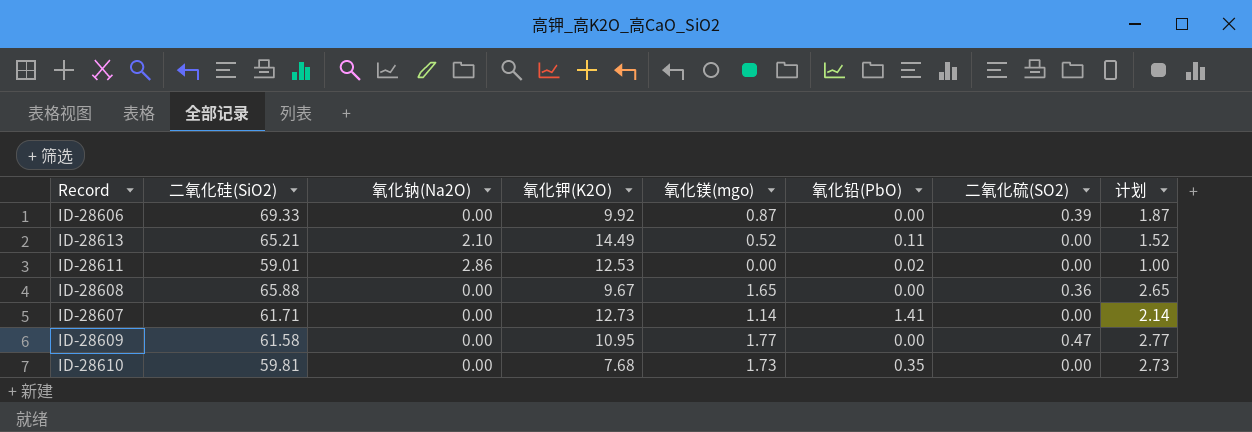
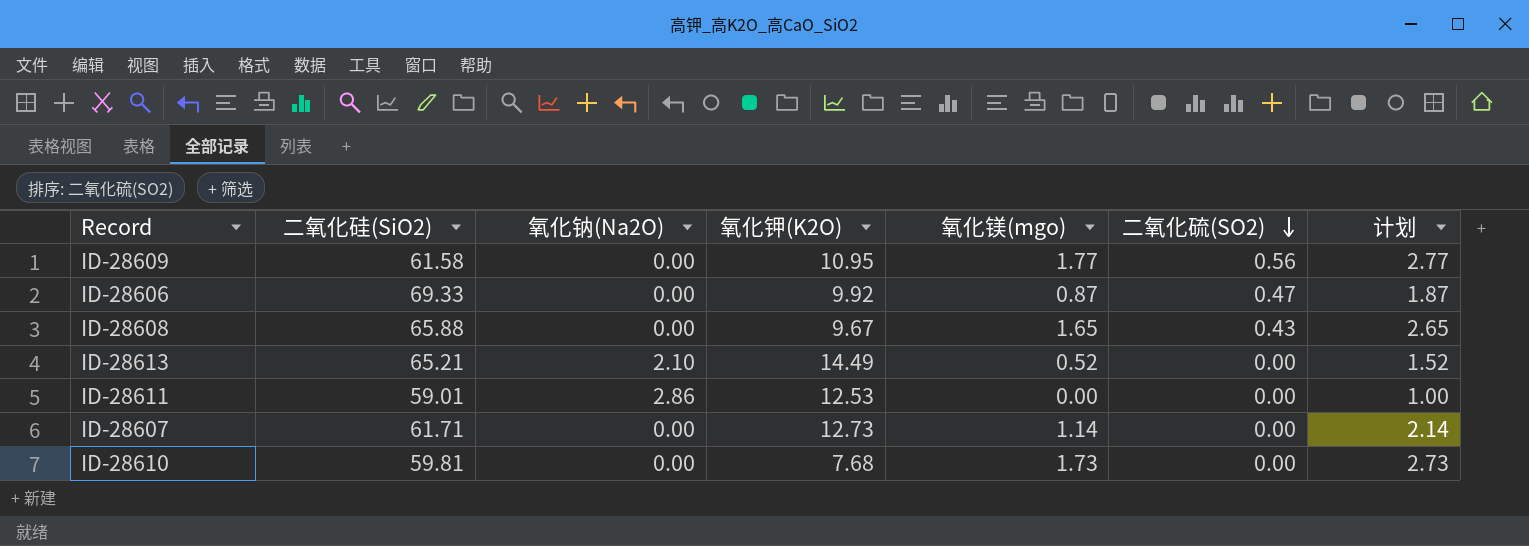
row order: none -> 二氧化硫(SO2) descending
column 氧化铅(PbO) | position: 6 -> none
ID-28609 | 二氧化硫(SO2): 0.47 -> 0.56
ID-28606 | 二氧化硫(SO2): 0.39 -> 0.47
ID-28608 | 二氧化硫(SO2): 0.36 -> 0.43

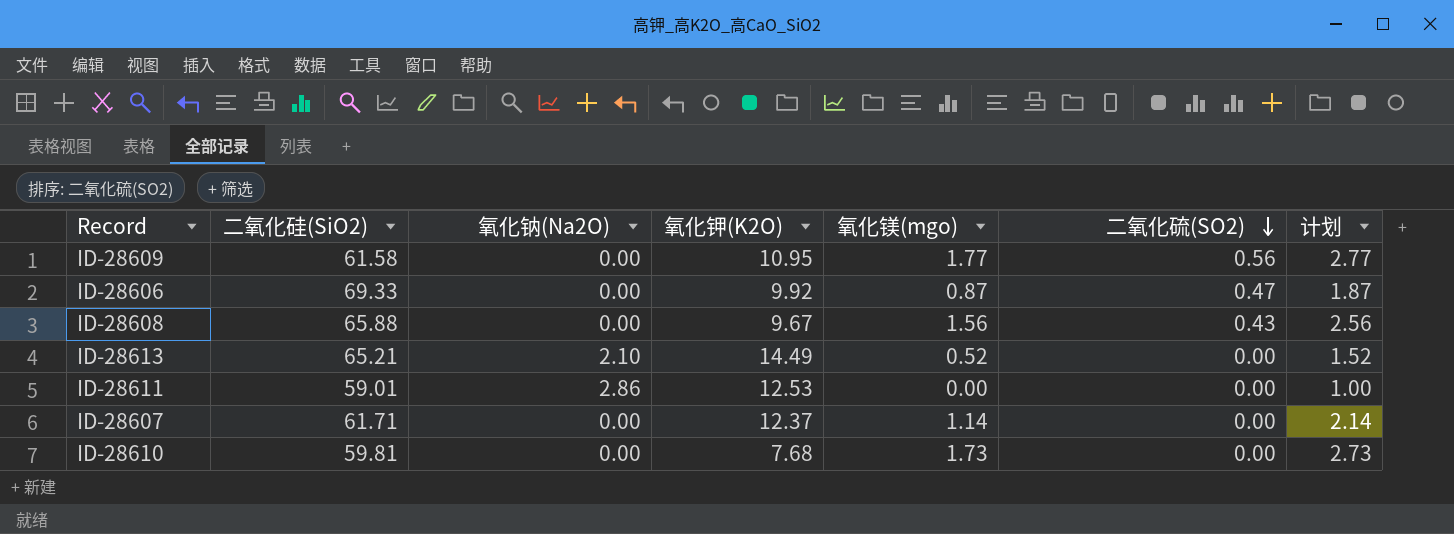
ID-28608 | 氧化镁(mgo): 1.65 -> 1.56
ID-28608 | 计划: 2.65 -> 2.56
ID-28607 | 氧化钾(K2O): 12.73 -> 12.37

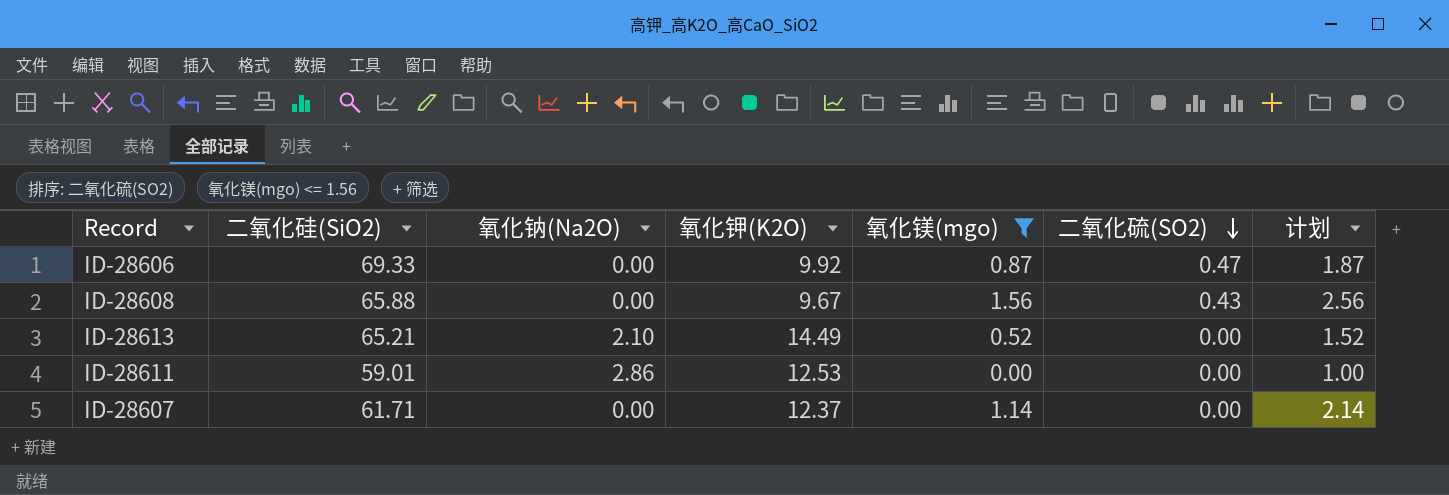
filter: none -> 氧化镁(mgo) <= 1.56

